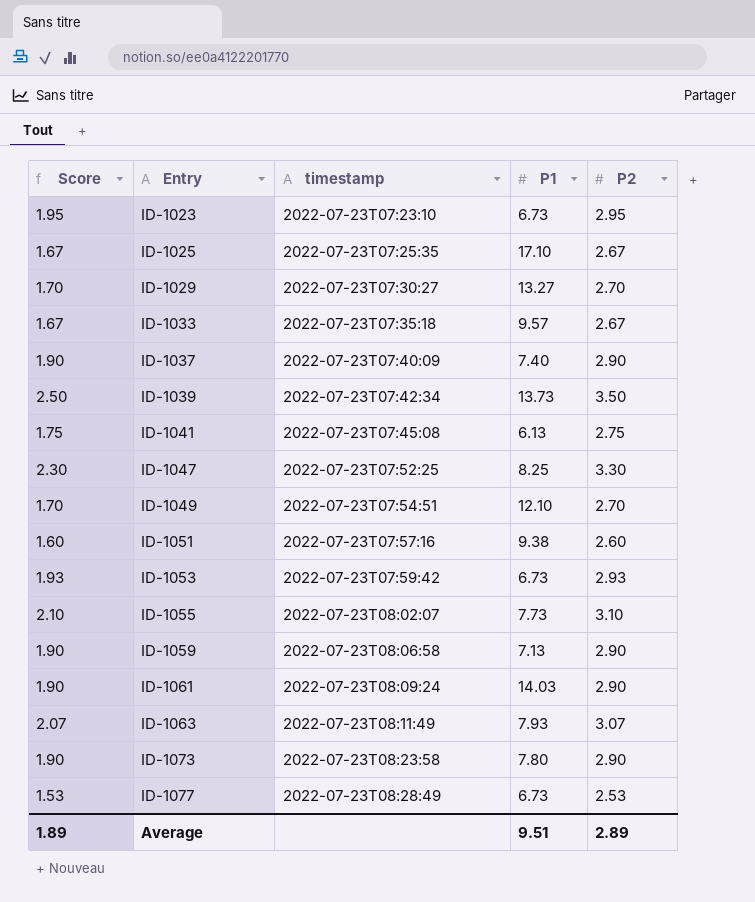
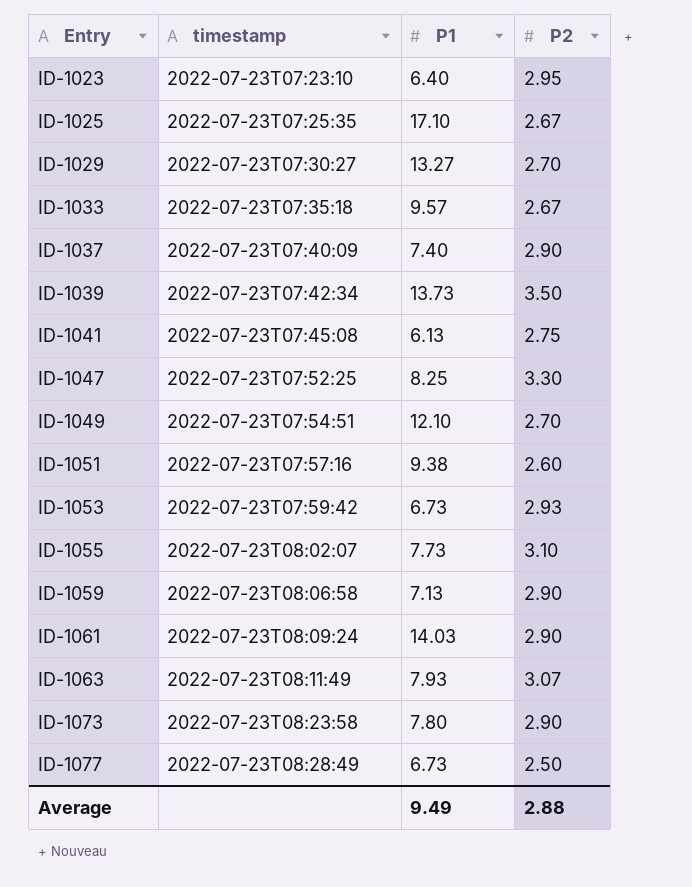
column Score | formula: [P2] - 1 -> none
ID-1023 | P1: 6.73 -> 6.40
ID-1077 | P2: 2.53 -> 2.50
Average | P1: 9.51 -> 9.49
Average | P2: 2.89 -> 2.88

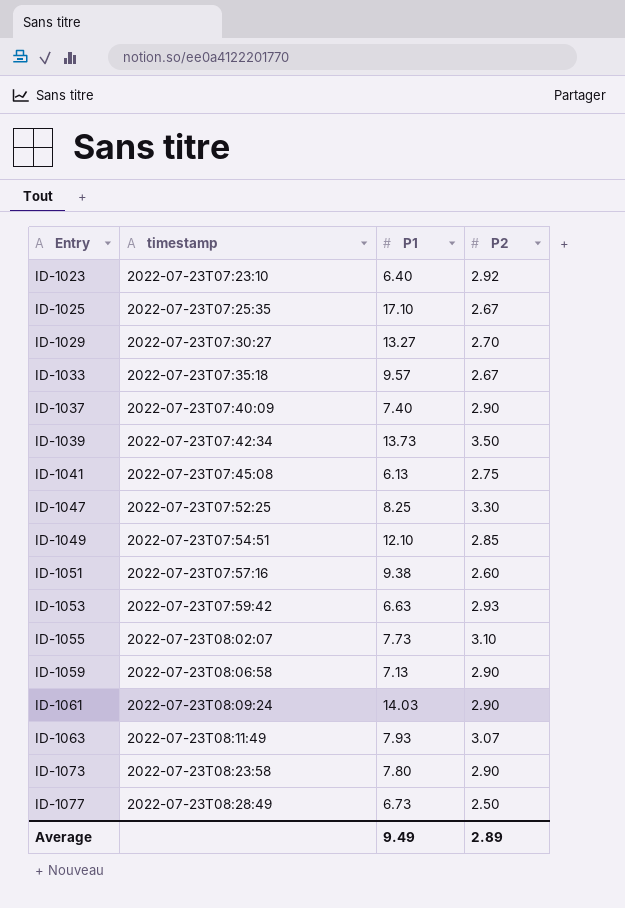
ID-1023 | P2: 2.95 -> 2.92
ID-1049 | P2: 2.70 -> 2.85
ID-1053 | P1: 6.73 -> 6.63
Average | P2: 2.88 -> 2.89

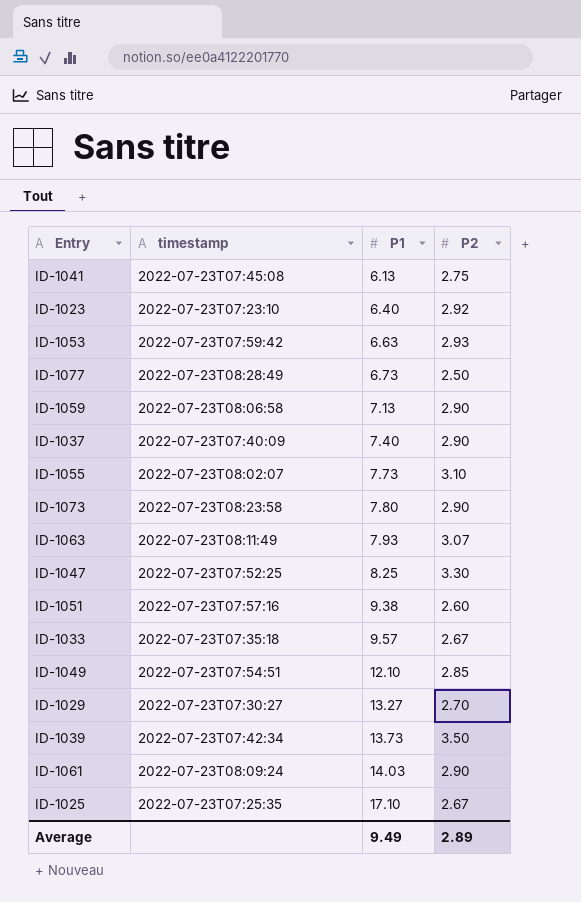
row order: Entry ascending -> P1 ascending

